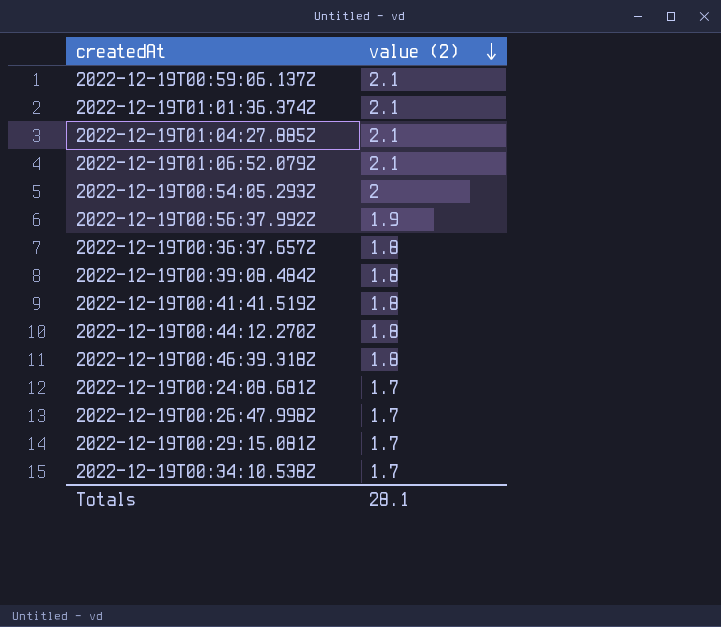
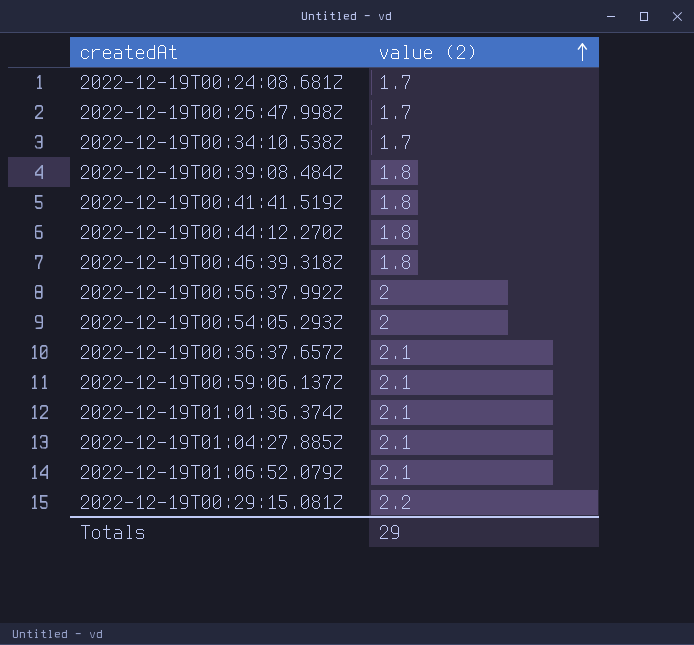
row order: value (2) descending -> value (2) ascending
2022-12-19T00:56:37.992Z | value (2): 1.9 -> 2
2022-12-19T00:36:37.657Z | value (2): 1.8 -> 2.1
2022-12-19T00:29:15.081Z | value (2): 1.7 -> 2.2
Totals | value (2): 28.1 -> 29

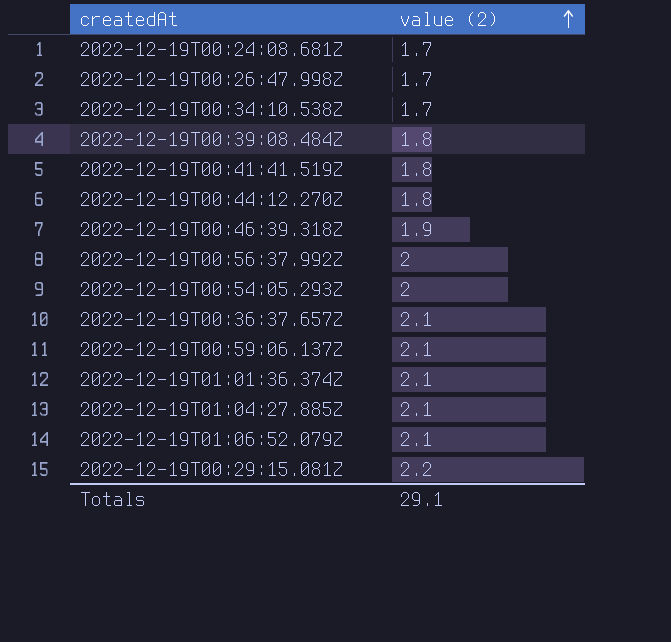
2022-12-19T00:46:39.318Z | value (2): 1.8 -> 1.9
Totals | value (2): 29 -> 29.1

